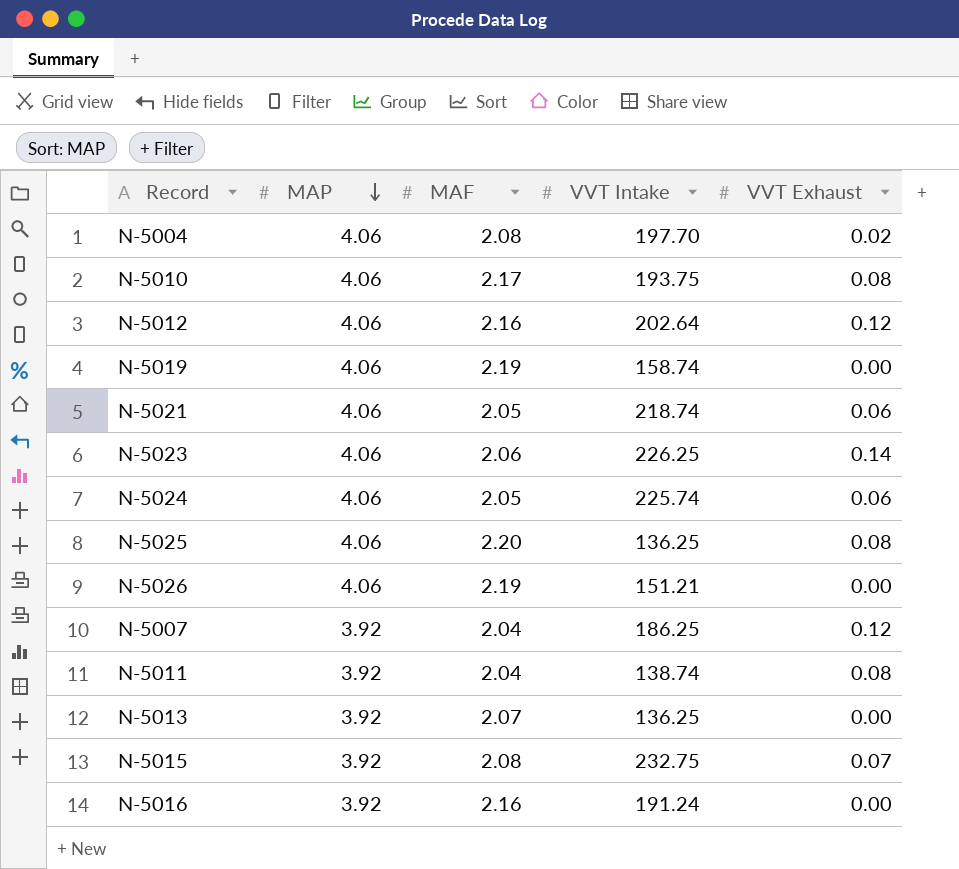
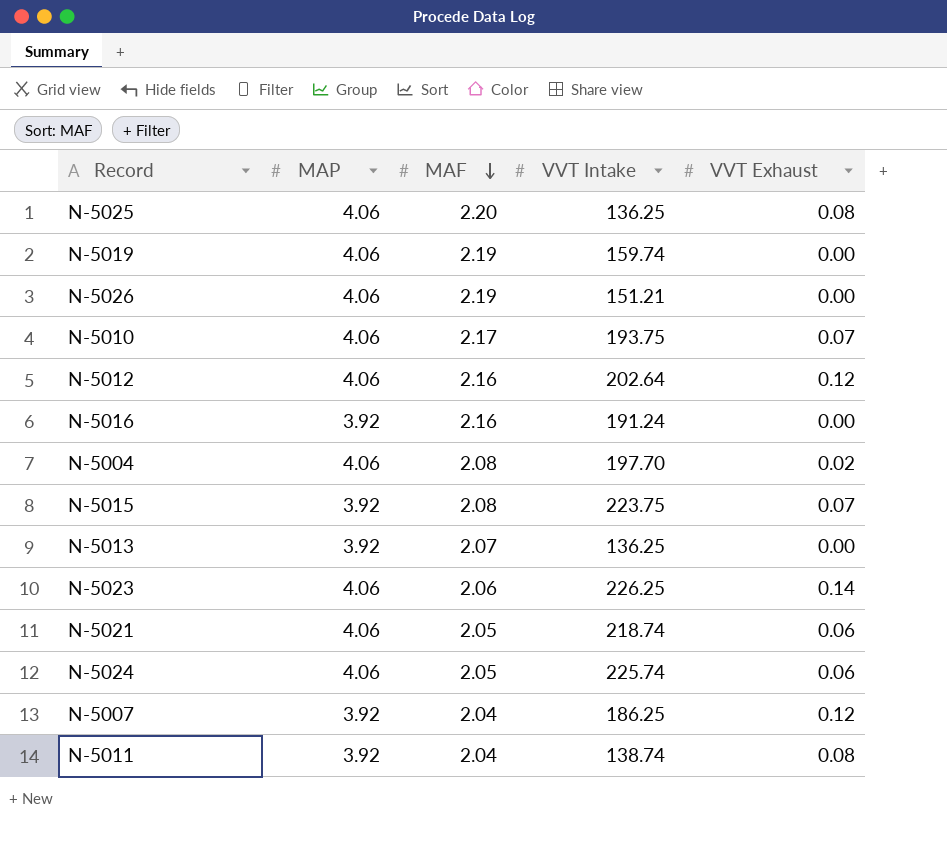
row order: MAP descending -> MAF descending
N-5019 | VVT Intake: 158.74 -> 159.74
N-5010 | VVT Exhaust: 0.08 -> 0.07
N-5015 | VVT Intake: 232.75 -> 223.75

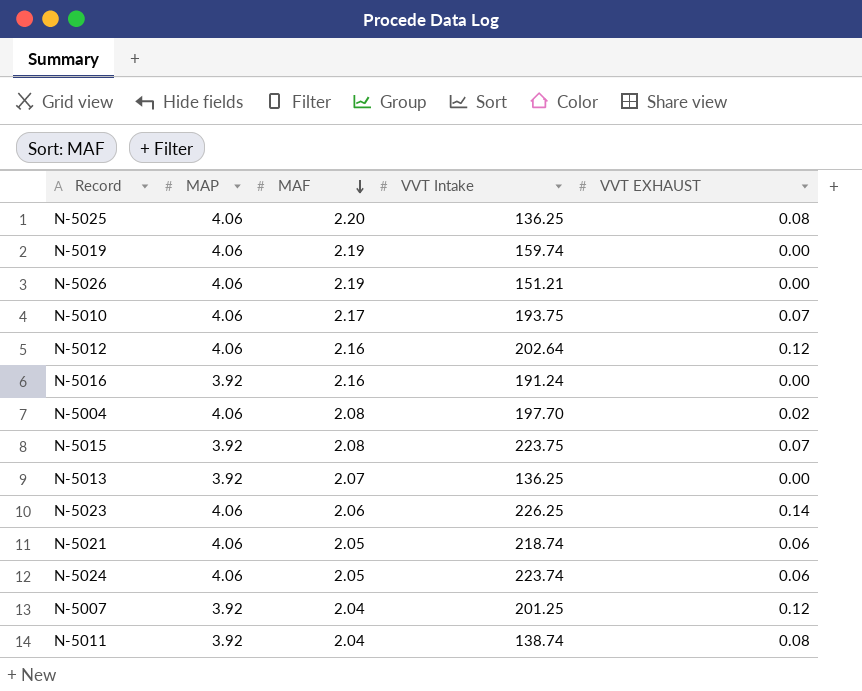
column name: VVT Exhaust -> VVT EXHAUST
N-5024 | VVT Intake: 225.74 -> 223.74
N-5007 | VVT Intake: 186.25 -> 201.25

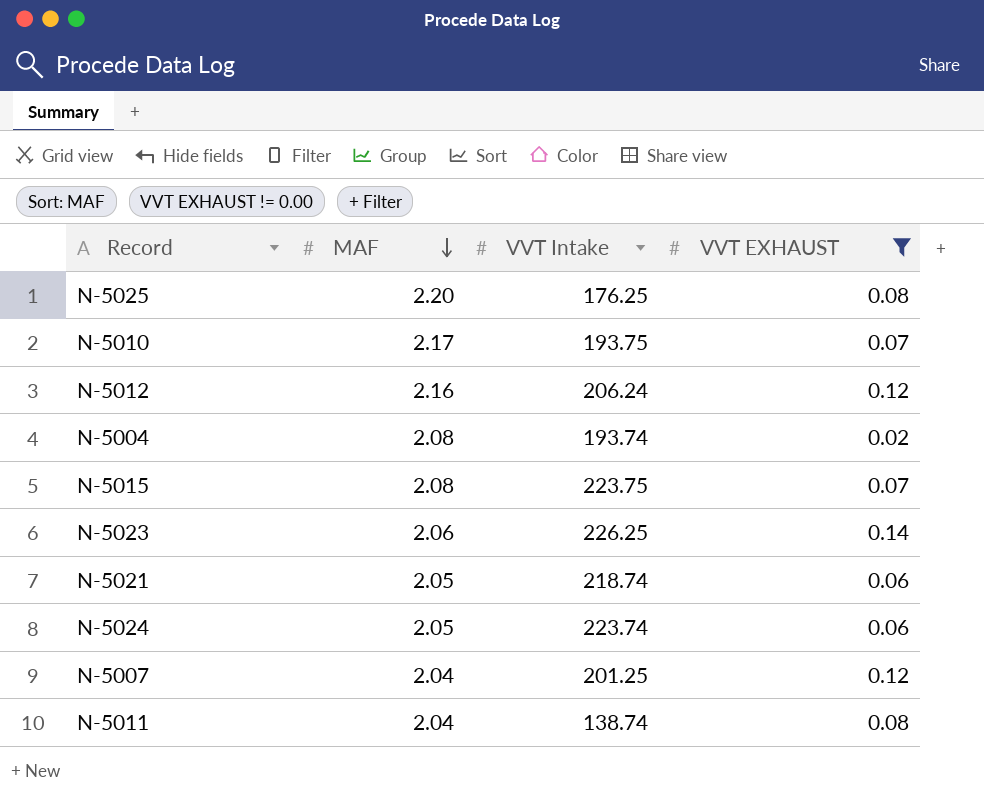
filter: none -> VVT EXHAUST != 0.00
column MAP | position: 2 -> none
N-5025 | VVT Intake: 136.25 -> 176.25
N-5012 | VVT Intake: 202.64 -> 206.24
N-5004 | VVT Intake: 197.70 -> 193.74

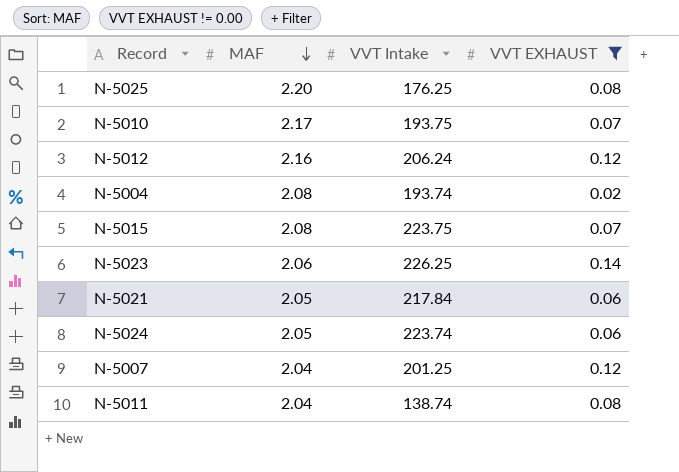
N-5021 | VVT Intake: 218.74 -> 217.84

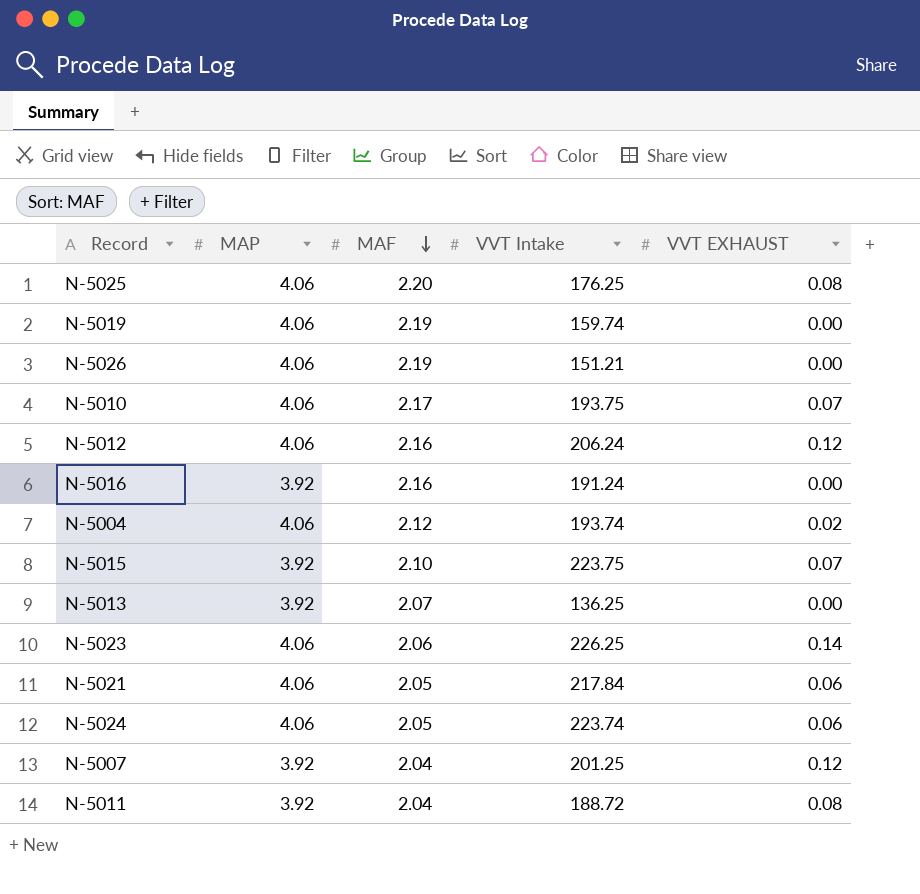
filter: VVT EXHAUST != 0.00 -> none
column MAP | position: none -> 2
N-5004 | MAF: 2.08 -> 2.12
N-5015 | MAF: 2.08 -> 2.10
N-5011 | VVT Intake: 138.74 -> 188.72

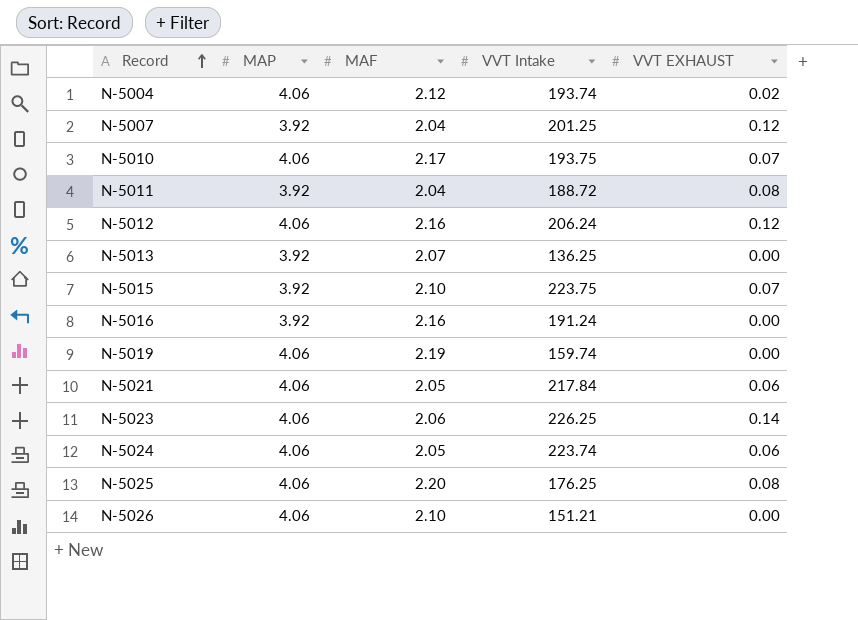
row order: MAF descending -> Record ascending
N-5026 | MAF: 2.19 -> 2.10

